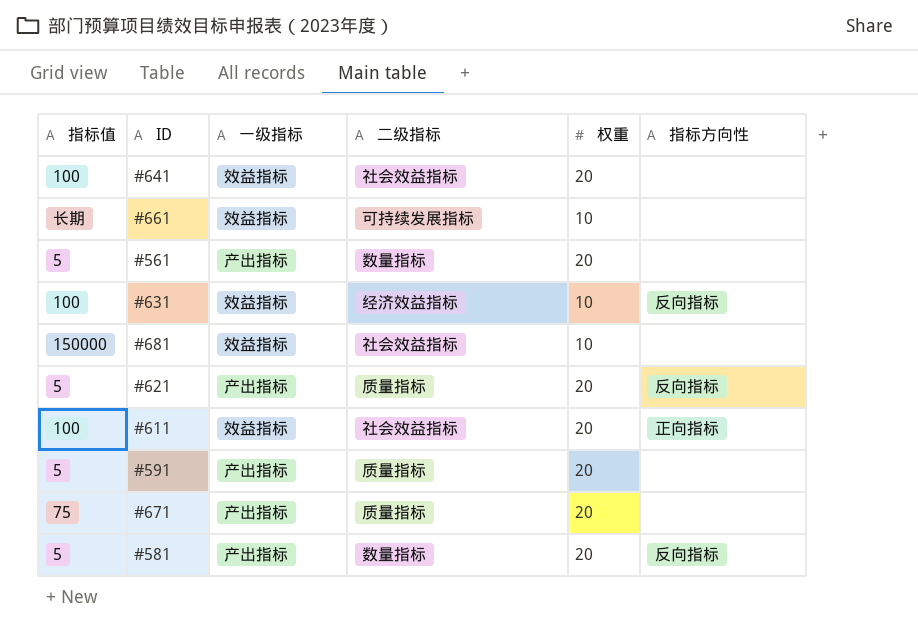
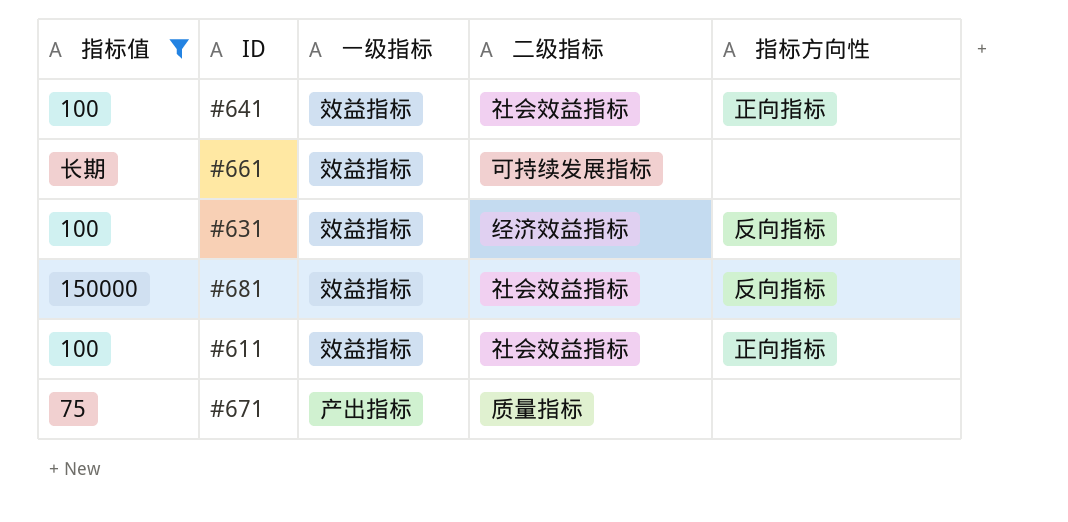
filter: none -> 指标值 != 5
column 权重 | position: 5 -> none
#641 | 指标方向性: none -> 正向指标
#681 | 指标方向性: none -> 反向指标

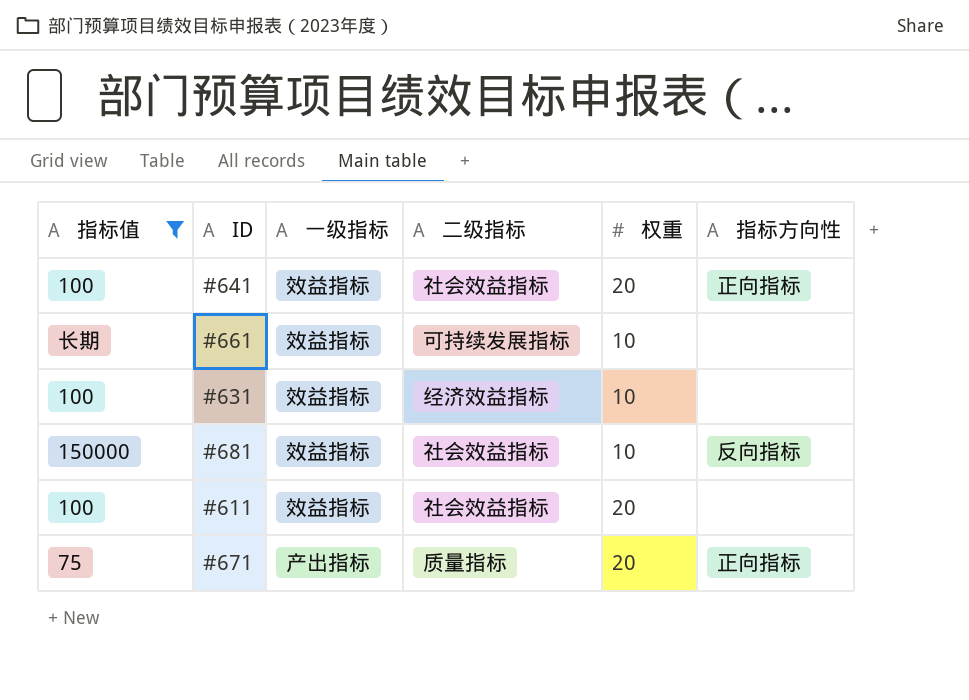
column 权重 | position: none -> 5
#631 | 指标方向性: 反向指标 -> none
#611 | 指标方向性: 正向指标 -> none
#671 | 指标方向性: none -> 正向指标

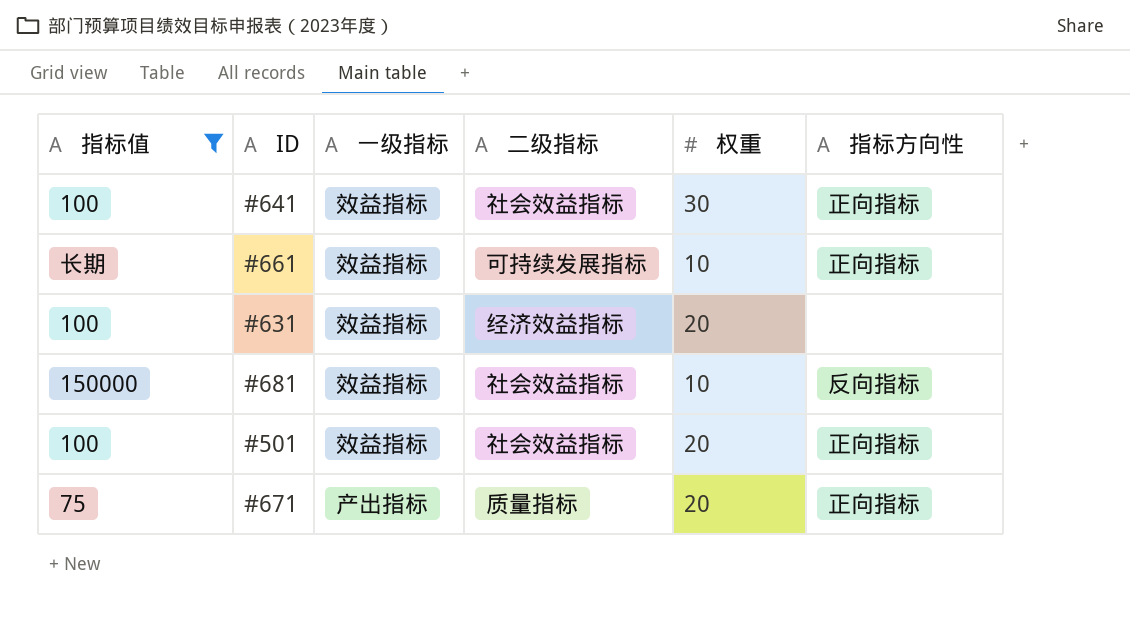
row #611: 100 | 效益指标 | 社会效益指标 | 20 | none -> none
#641 | 权重: 20 -> 30
#661 | 指标方向性: none -> 正向指标
#631 | 权重: 10 -> 20
row #501: none -> 100 | 效益指标 | 社会效益指标 | 20 | 正向指标

